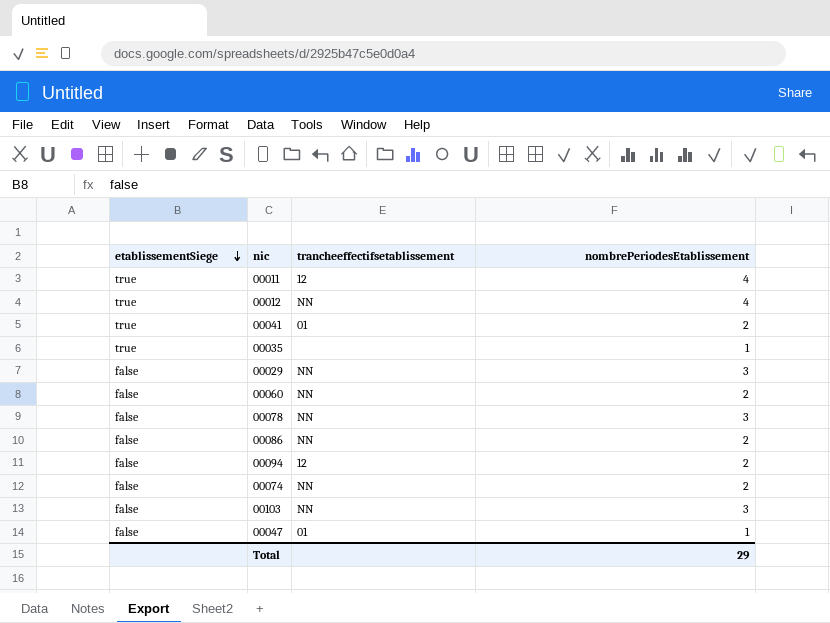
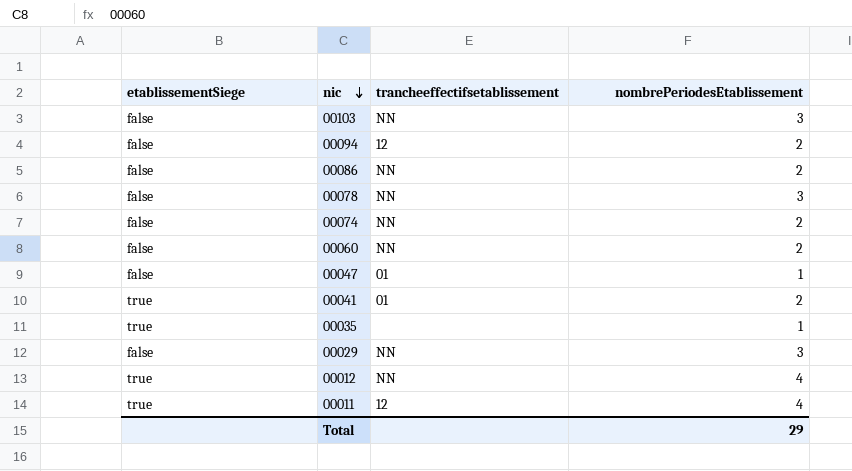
row order: etablissementSiege descending -> nic descending

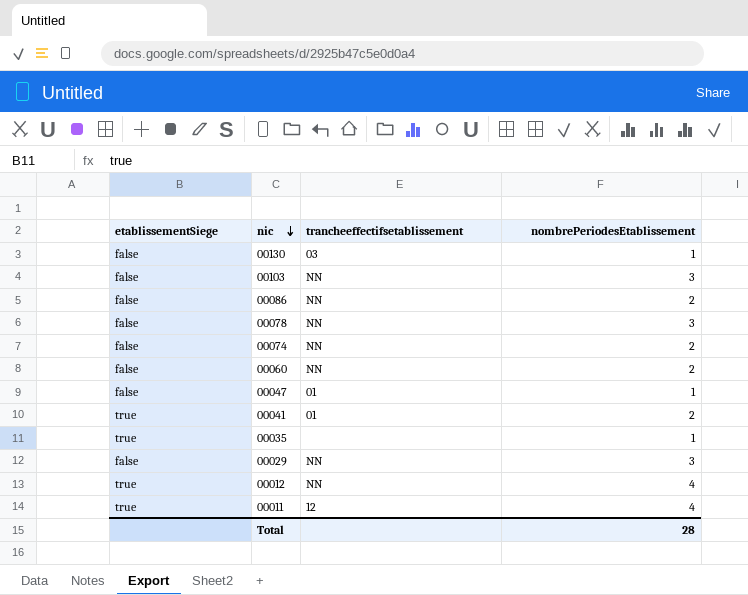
row 00094: false | 12 | 2 -> none
row 00130: none -> false | 03 | 1
Total | nombrePeriodesEtablissement: 29 -> 28

